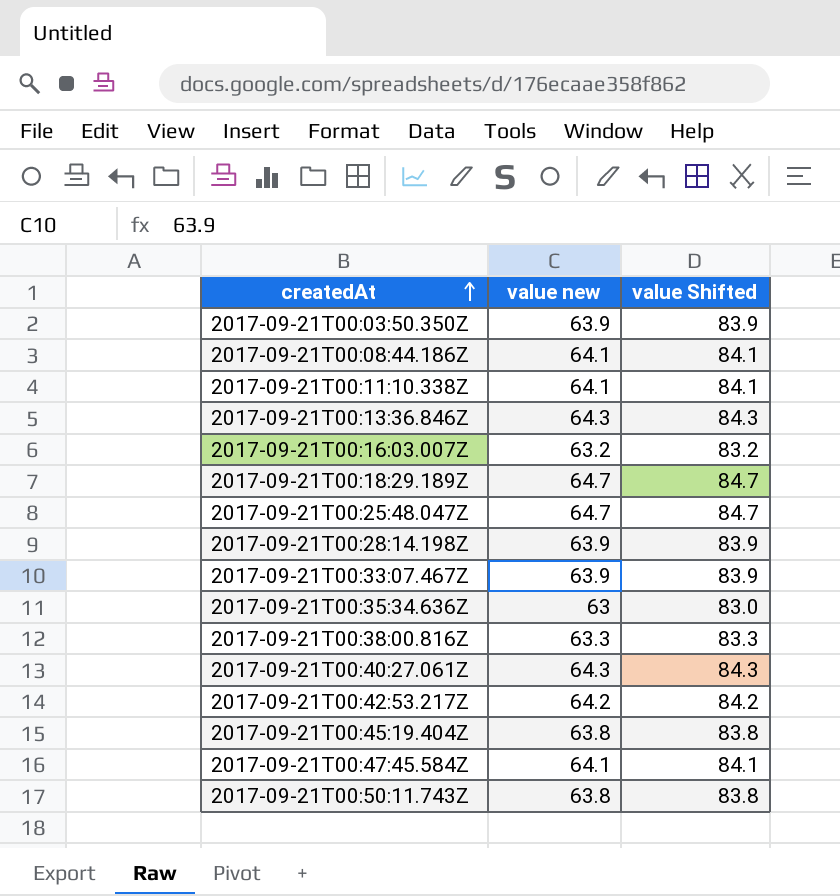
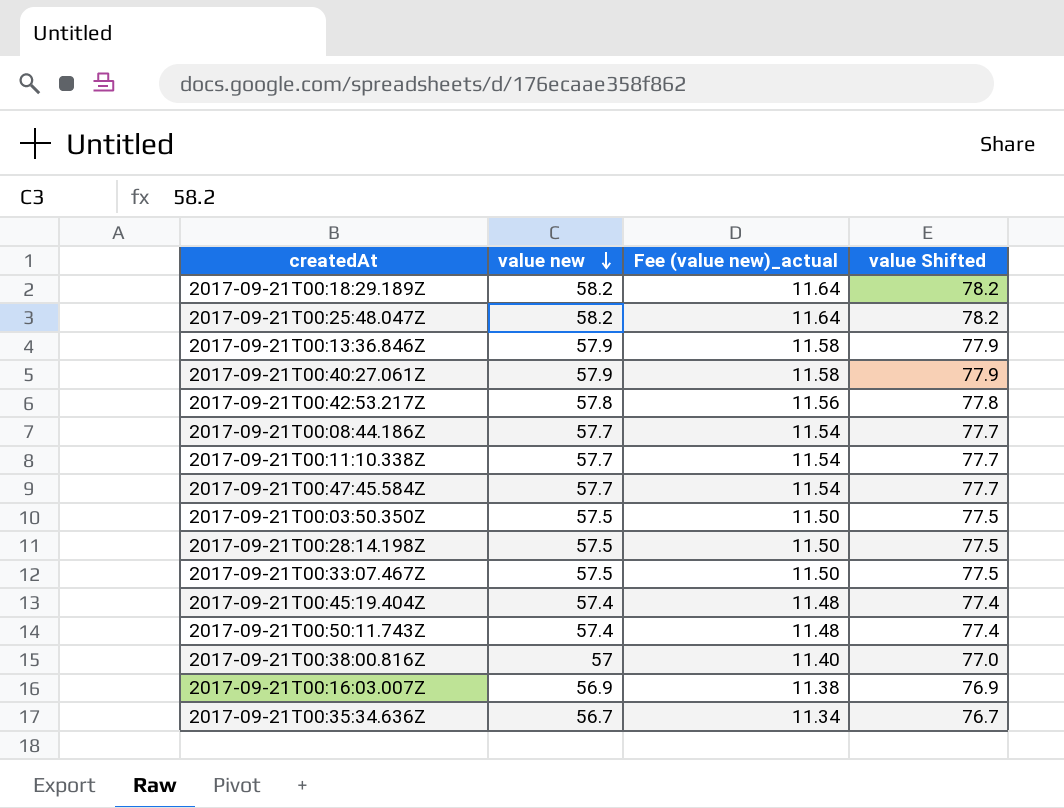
row order: createdAt ascending -> value new descending
column Fee (value new)_actual | formula: none -> [value new] * 0.2
2017-09-21T00:18:29.189Z | value new: 64.7 -> 58.2
2017-09-21T00:18:29.189Z | value Shifted: 84.7 -> 78.2
2017-09-21T00:25:48.047Z | value new: 64.7 -> 58.2
2017-09-21T00:25:48.047Z | value Shifted: 84.7 -> 78.2
2017-09-21T00:13:36.846Z | value new: 64.3 -> 57.9
2017-09-21T00:13:36.846Z | value Shifted: 84.3 -> 77.9
2017-09-21T00:40:27.061Z | value new: 64.3 -> 57.9
2017-09-21T00:40:27.061Z | value Shifted: 84.3 -> 77.9
2017-09-21T00:42:53.217Z | value new: 64.2 -> 57.8
2017-09-21T00:42:53.217Z | value Shifted: 84.2 -> 77.8
2017-09-21T00:08:44.186Z | value new: 64.1 -> 57.7
2017-09-21T00:08:44.186Z | value Shifted: 84.1 -> 77.7
2017-09-21T00:11:10.338Z | value new: 64.1 -> 57.7
2017-09-21T00:11:10.338Z | value Shifted: 84.1 -> 77.7
2017-09-21T00:47:45.584Z | value new: 64.1 -> 57.7
2017-09-21T00:47:45.584Z | value Shifted: 84.1 -> 77.7
2017-09-21T00:03:50.350Z | value new: 63.9 -> 57.5
2017-09-21T00:03:50.350Z | value Shifted: 83.9 -> 77.5
2017-09-21T00:28:14.198Z | value new: 63.9 -> 57.5
2017-09-21T00:28:14.198Z | value Shifted: 83.9 -> 77.5
2017-09-21T00:33:07.467Z | value new: 63.9 -> 57.5
2017-09-21T00:33:07.467Z | value Shifted: 83.9 -> 77.5
2017-09-21T00:45:19.404Z | value new: 63.8 -> 57.4
2017-09-21T00:45:19.404Z | value Shifted: 83.8 -> 77.4
2017-09-21T00:50:11.743Z | value new: 63.8 -> 57.4
2017-09-21T00:50:11.743Z | value Shifted: 83.8 -> 77.4
2017-09-21T00:38:00.816Z | value new: 63.3 -> 57
2017-09-21T00:38:00.816Z | value Shifted: 83.3 -> 77.0
2017-09-21T00:16:03.007Z | value new: 63.2 -> 56.9
2017-09-21T00:16:03.007Z | value Shifted: 83.2 -> 76.9
2017-09-21T00:35:34.636Z | value new: 63 -> 56.7
2017-09-21T00:35:34.636Z | value Shifted: 83.0 -> 76.7

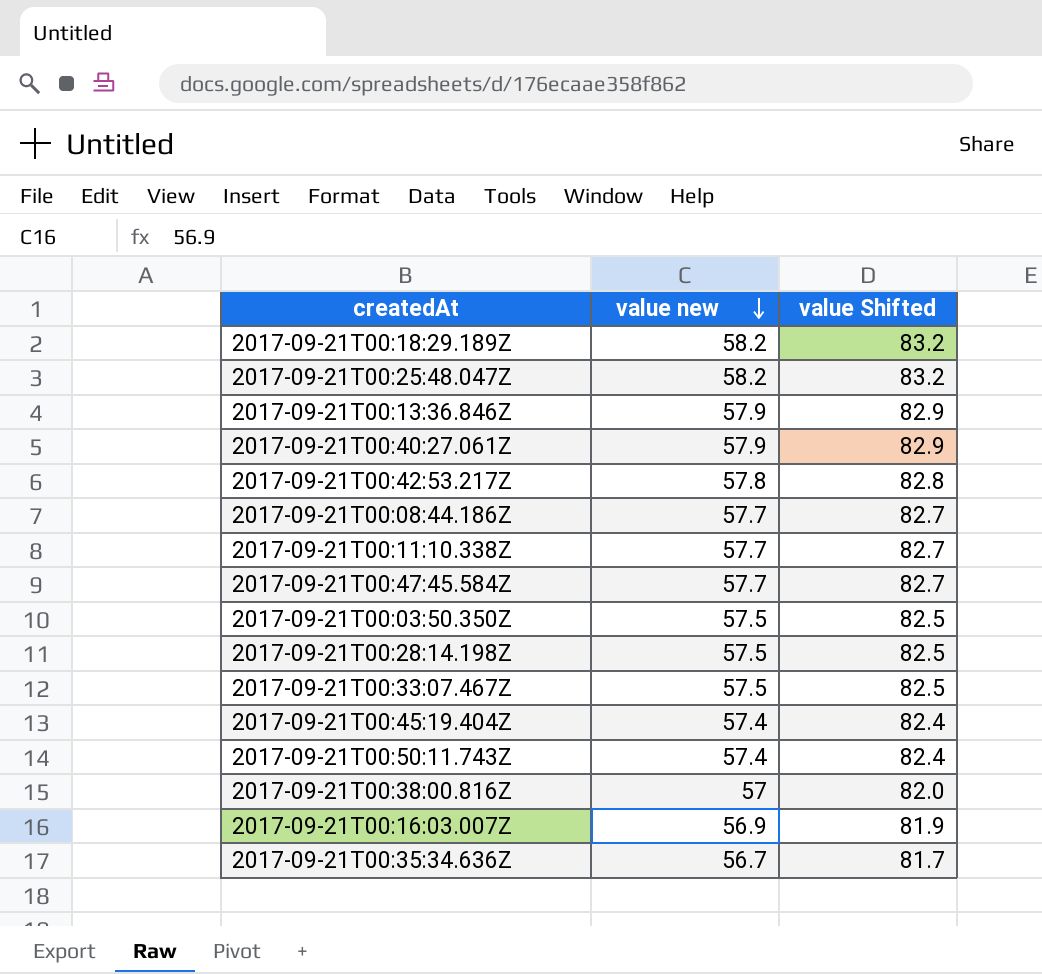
column Fee (value new)_actual | formula: [value new] * 0.2 -> none
column value Shifted | formula: [value new] + 20 -> [value new] + 25

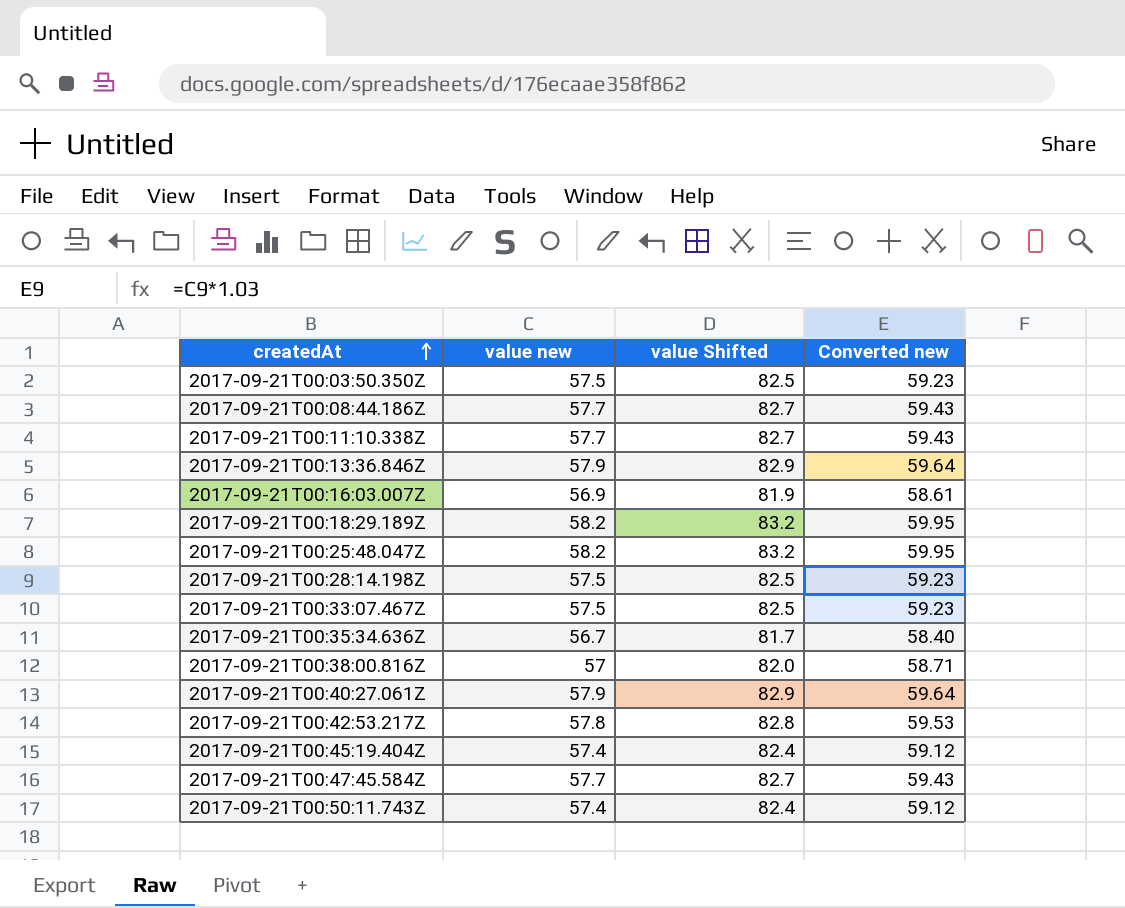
row order: value new descending -> createdAt ascending
column Converted new | formula: none -> [value new] * 1.03

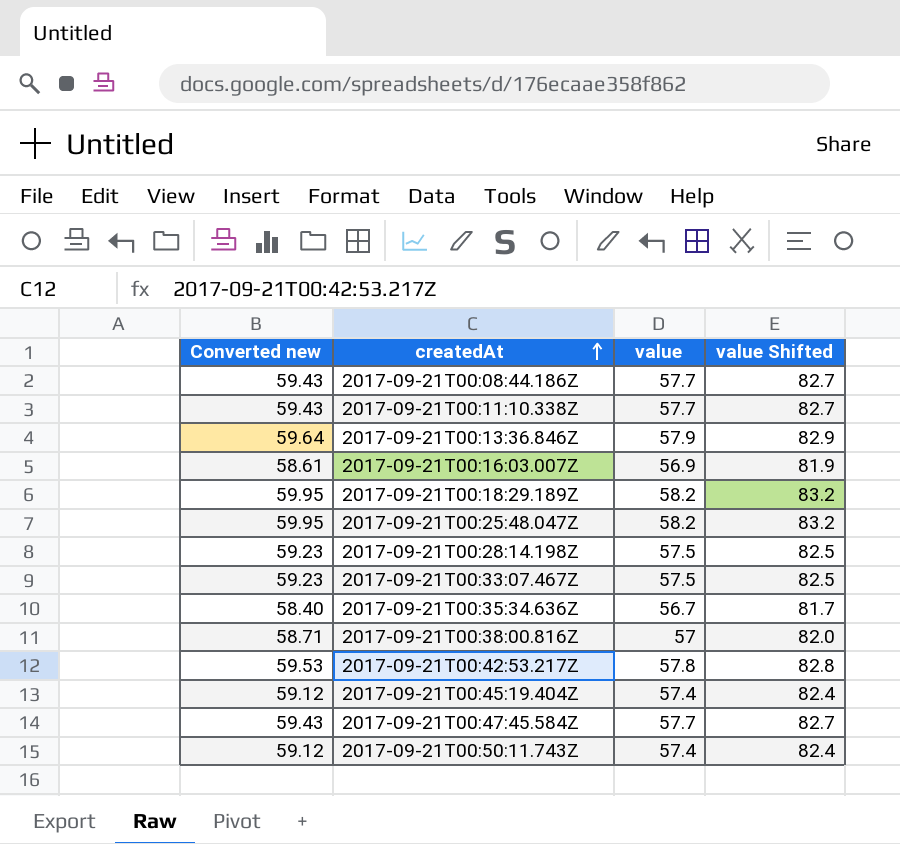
column Converted new | position: 4 -> 1
column name: value new -> value
row 2017-09-21T00:03:50.350Z: 57.5 | 82.5 | 59.23 -> none
row 2017-09-21T00:40:27.061Z: 57.9 | 82.9 | 59.64 -> none

